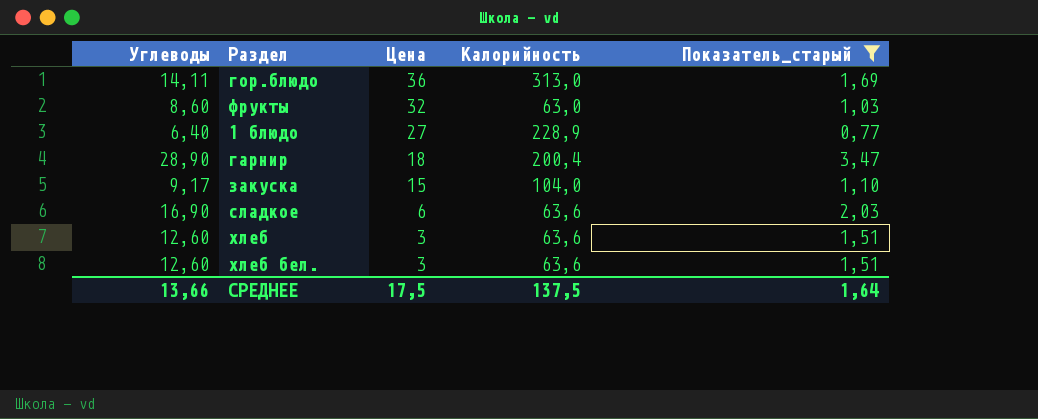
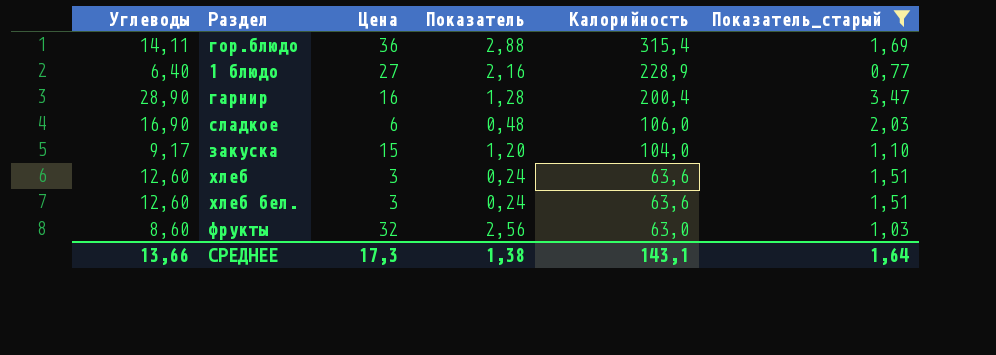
row order: Цена descending -> Калорийность descending
column Показатель | formula: none -> [Цена] * 0,08
гор.блюдо | Калорийность: 313,0 -> 315,4
гарнир | Цена: 18 -> 16
сладкое | Калорийность: 63,6 -> 106,0
СРЕДНЕЕ | Цена: 17,5 -> 17,3
СРЕДНЕЕ | Калорийность: 137,5 -> 143,1

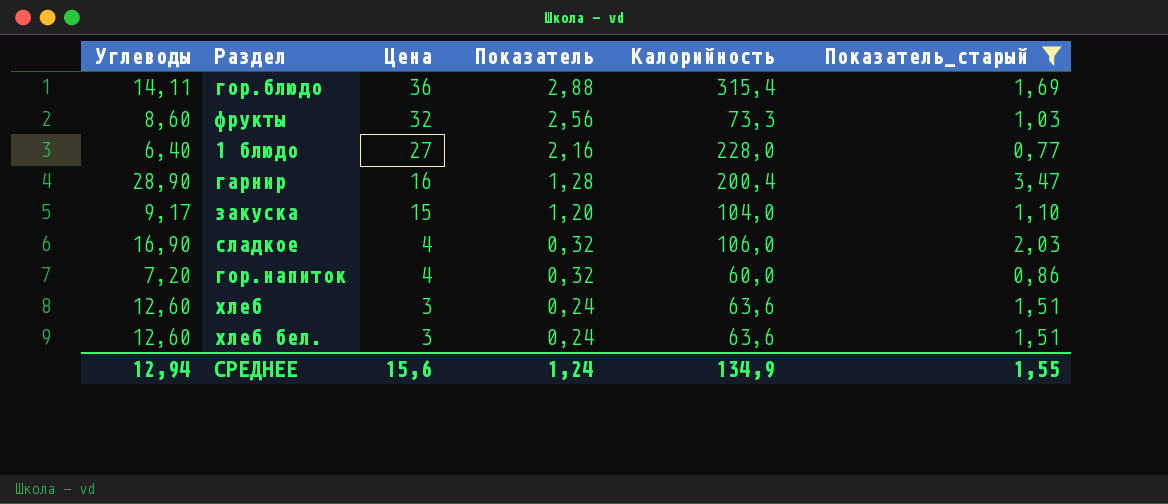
row order: Калорийность descending -> Цена descending
фрукты | Калорийность: 63,0 -> 73,3
1 блюдо | Калорийность: 228,9 -> 228,0
сладкое | Цена: 6 -> 4
сладкое | Показатель: 0,48 -> 0,32
row гор.напиток: none -> 7,20 | 4 | 0,32 | 60,0 | 0,86
СРЕДНЕЕ | Углеводы: 13,66 -> 12,94
СРЕДНЕЕ | Цена: 17,3 -> 15,6
СРЕДНЕЕ | Показатель: 1,38 -> 1,24
СРЕДНЕЕ | Калорийность: 143,1 -> 134,9
СРЕДНЕЕ | Показатель_старый: 1,64 -> 1,55

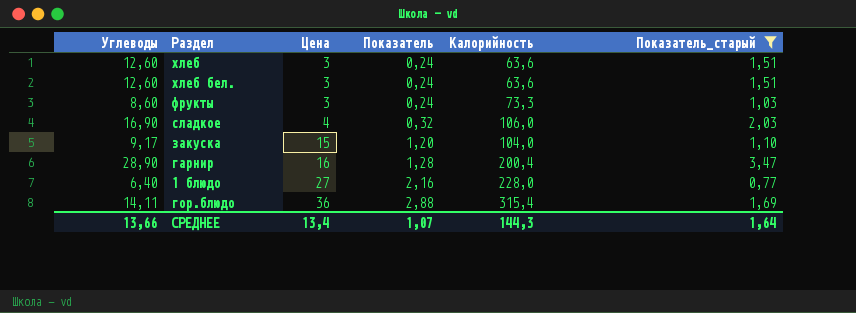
row order: Цена descending -> Цена ascending
row гор.напиток: 7,20 | 4 | 0,32 | 60,0 | 0,86 -> none
фрукты | Цена: 32 -> 3
фрукты | Показатель: 2,56 -> 0,24
СРЕДНЕЕ | Углеводы: 12,94 -> 13,66
СРЕДНЕЕ | Цена: 15,6 -> 13,4
СРЕДНЕЕ | Показатель: 1,24 -> 1,07
СРЕДНЕЕ | Калорийность: 134,9 -> 144,3
СРЕДНЕЕ | Показатель_старый: 1,55 -> 1,64

